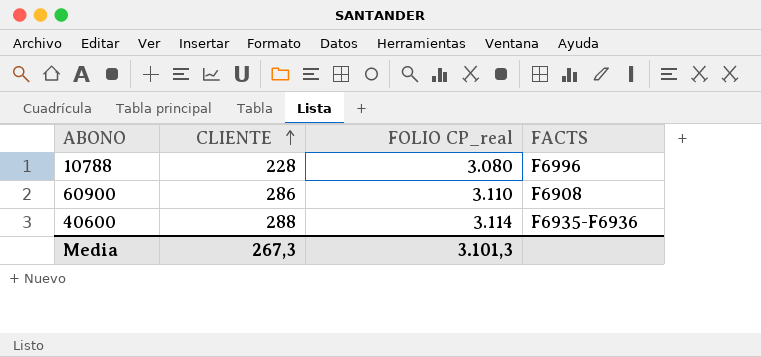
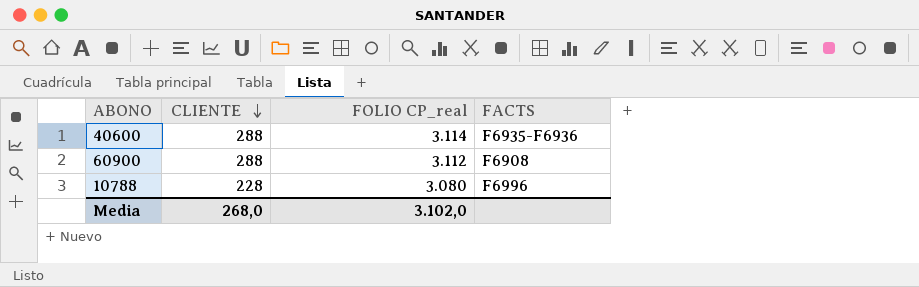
row order: CLIENTE ascending -> CLIENTE descending
60900 | CLIENTE: 286 -> 288
60900 | FOLIO CP_real: 3.110 -> 3.112
Media | CLIENTE: 267,3 -> 268,0
Media | FOLIO CP_real: 3.101,3 -> 3.102,0

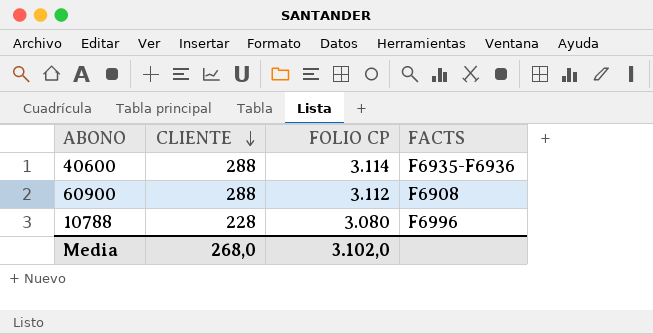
column name: FOLIO CP_real -> FOLIO CP

